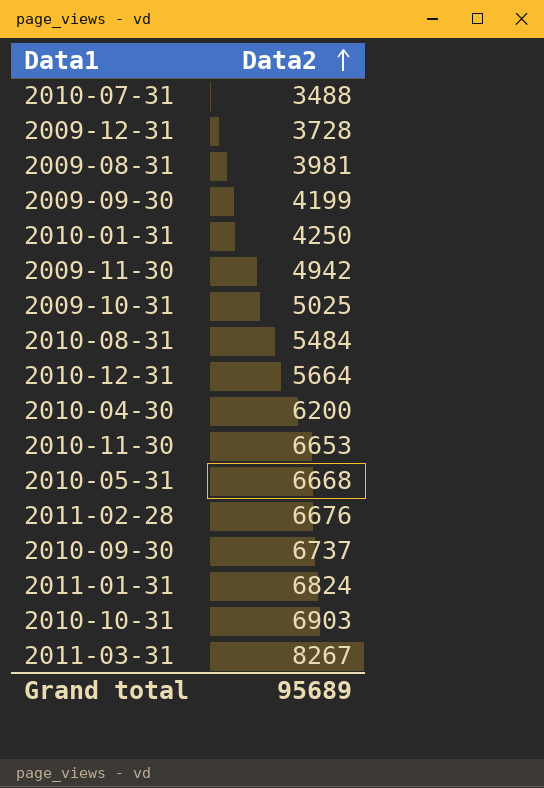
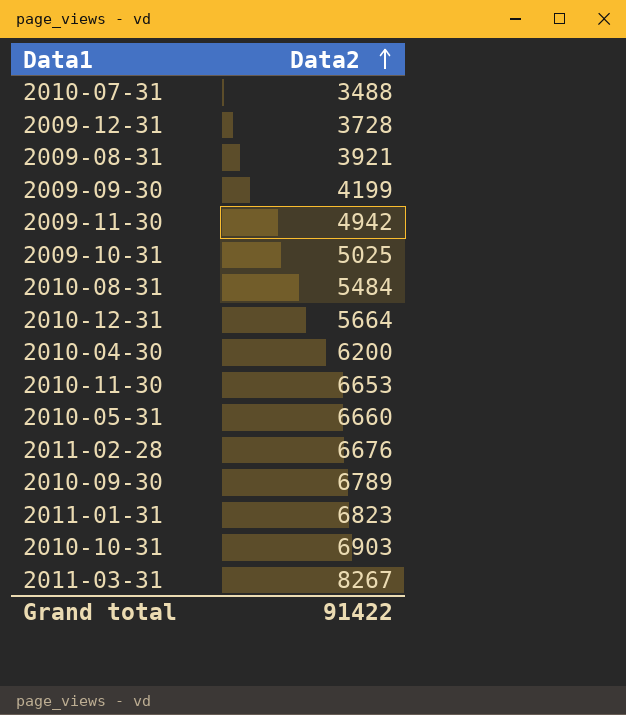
row 2010-01-31: 4250 -> none
2009-08-31 | Data2: 3981 -> 3921
2010-05-31 | Data2: 6668 -> 6660
2010-09-30 | Data2: 6737 -> 6789
2011-01-31 | Data2: 6824 -> 6823
Grand total | Data2: 95689 -> 91422

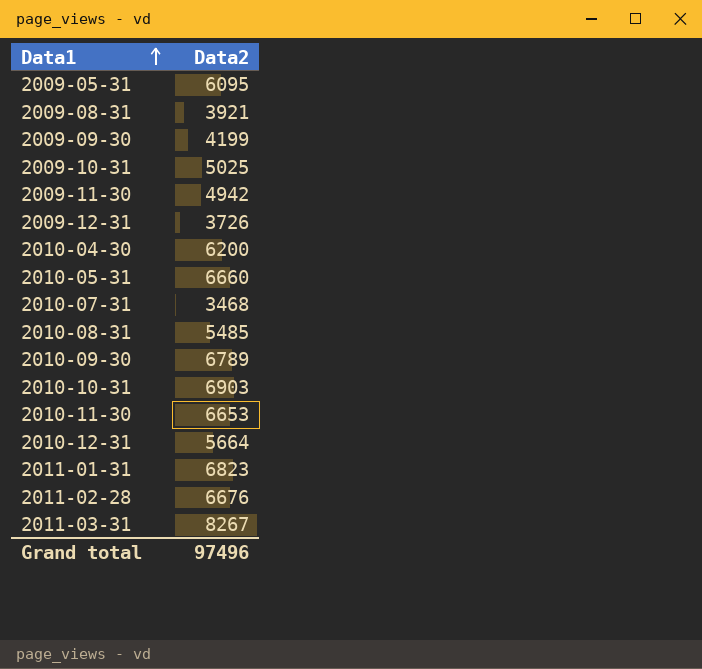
row order: Data2 ascending -> Data1 ascending
row 2009-05-31: none -> 6095
2009-12-31 | Data2: 3728 -> 3726
2010-07-31 | Data2: 3488 -> 3468
2010-08-31 | Data2: 5484 -> 5485
Grand total | Data2: 91422 -> 97496

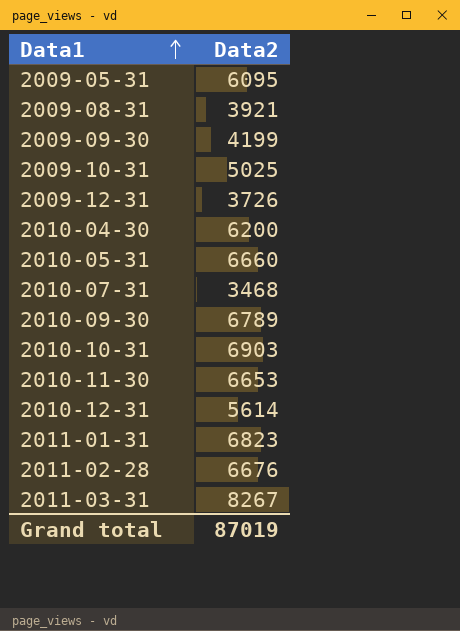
row 2009-11-30: 4942 -> none
row 2010-08-31: 5485 -> none
2010-12-31 | Data2: 5664 -> 5614
Grand total | Data2: 97496 -> 87019

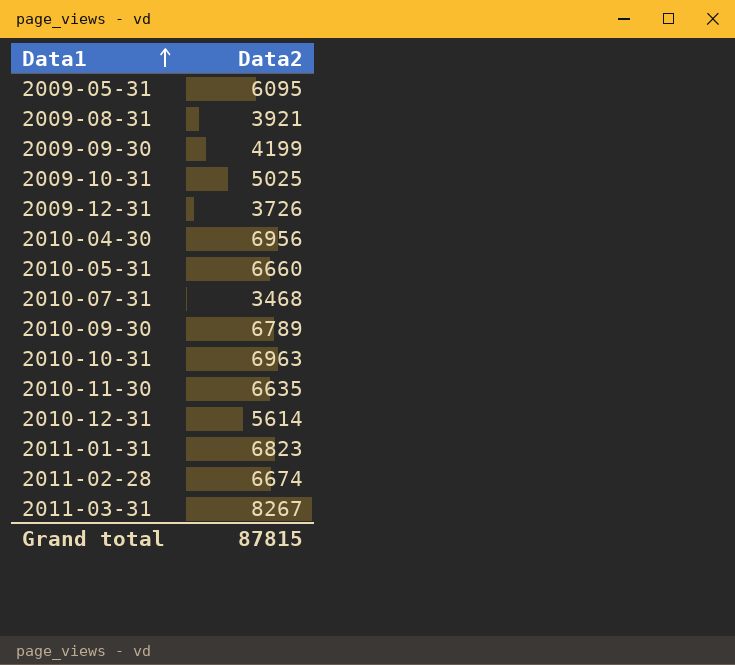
2010-04-30 | Data2: 6200 -> 6956
2010-10-31 | Data2: 6903 -> 6963
2010-11-30 | Data2: 6653 -> 6635
2011-02-28 | Data2: 6676 -> 6674
Grand total | Data2: 87019 -> 87815

